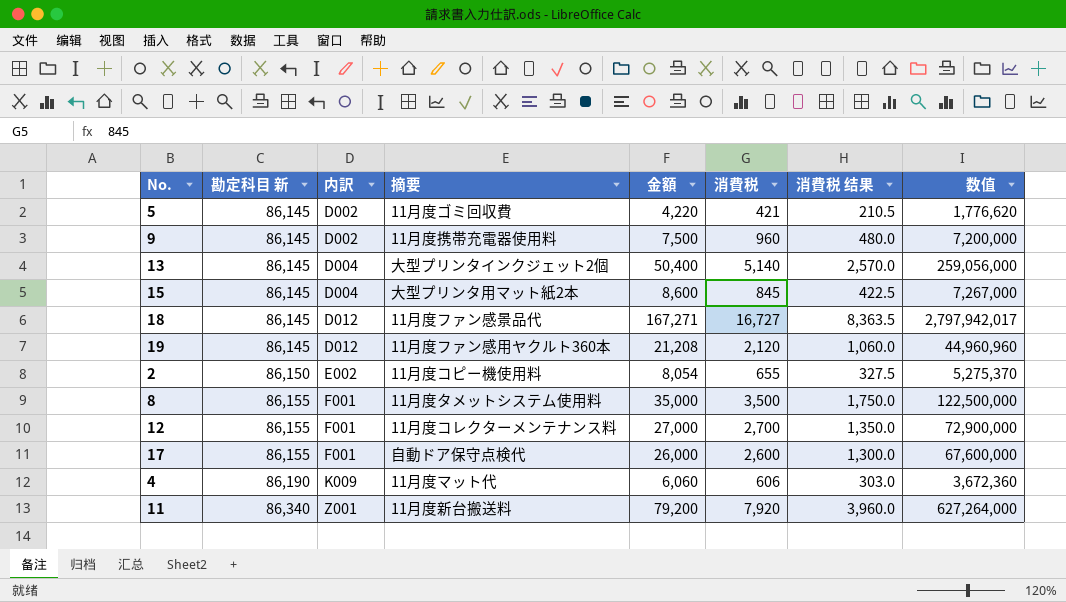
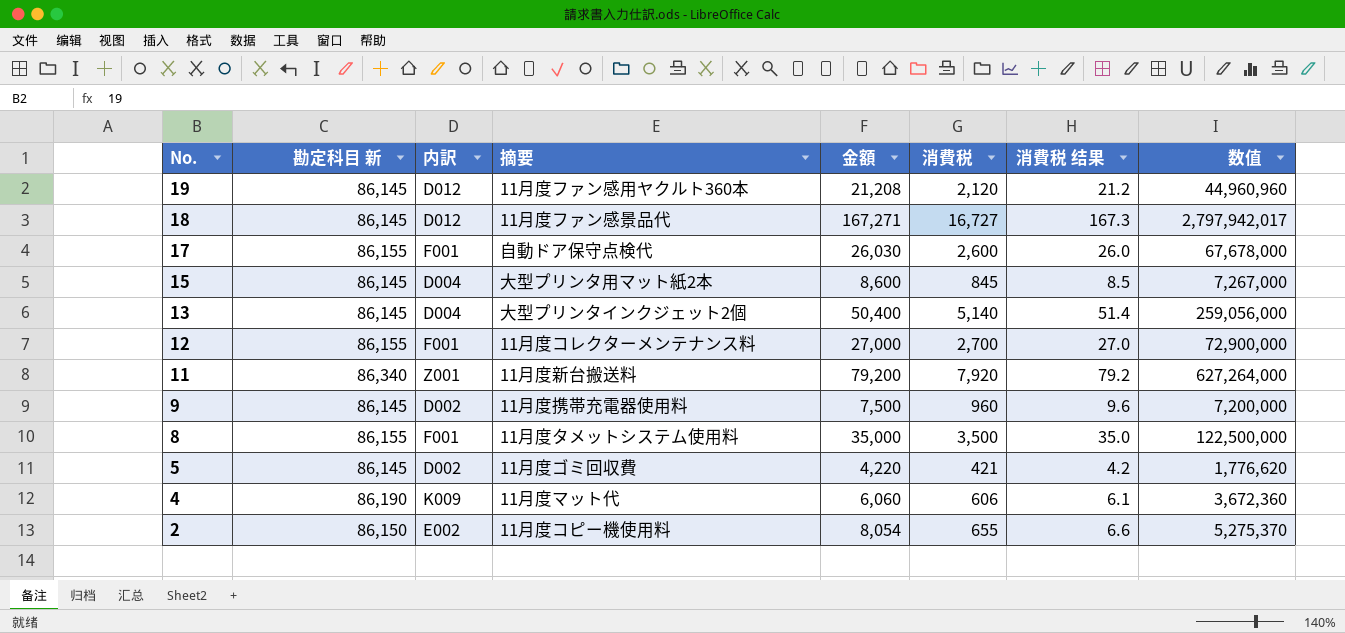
row order: 勘定科目 新 ascending -> No. descending
column 消費税 结果 | formula: [消費税] * 0.5 -> [消費税] * 0.01
17 | 金額: 26,000 -> 26,030
17 | 数值: 67,600,000 -> 67,678,000

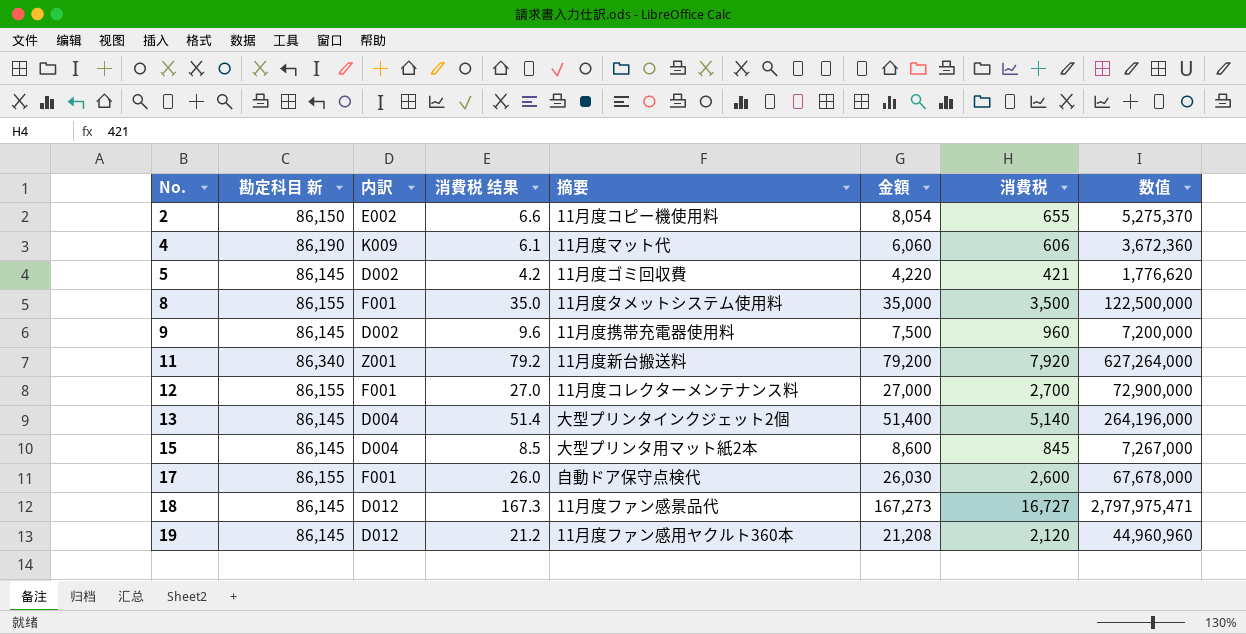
row order: No. descending -> No. ascending
column 消費税 结果 | position: 7 -> 4
13 | 金額: 50,400 -> 51,400
13 | 数值: 259,056,000 -> 264,196,000
18 | 金額: 167,271 -> 167,273
18 | 数值: 2,797,942,017 -> 2,797,975,471

